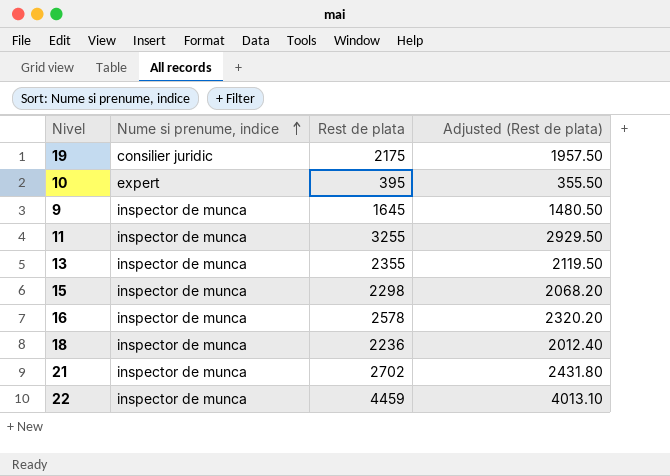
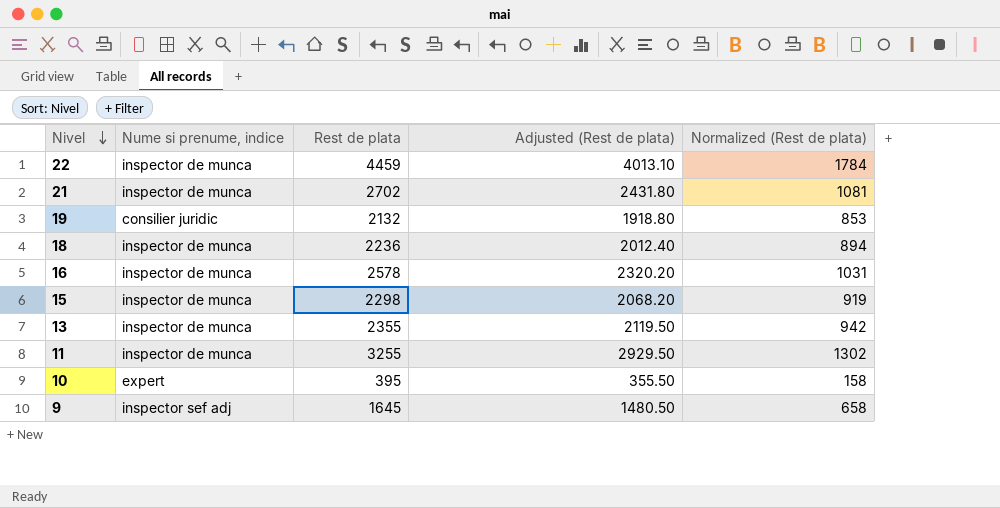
row order: Nume si prenume, indice ascending -> Nivel descending
column Normalized (Rest de plata) | formula: none -> [Rest de plata] * 0.4
19 | Rest de plata: 2175 -> 2132
19 | Adjusted (Rest de plata): 1957.50 -> 1918.80
9 | Nume si prenume, indice: inspector de munca -> inspector sef adj

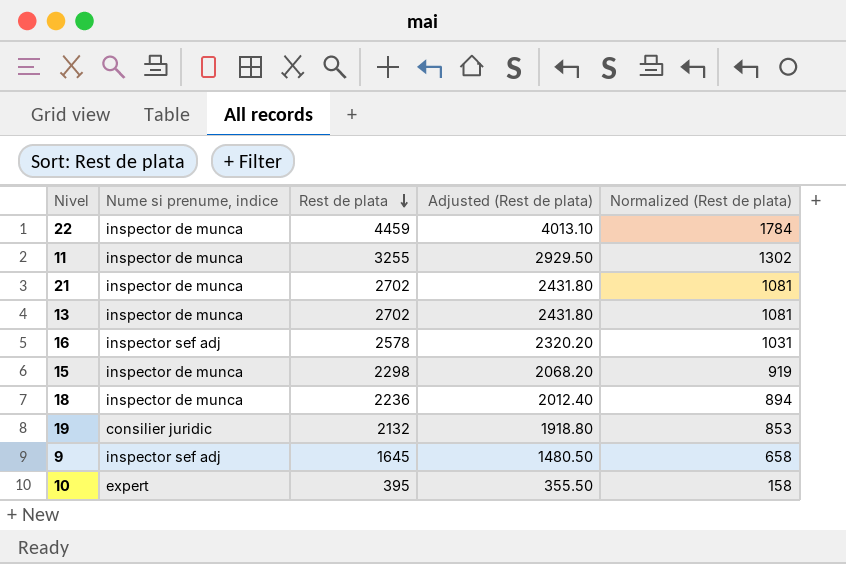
row order: Nivel descending -> Rest de plata descending
13 | Rest de plata: 2355 -> 2702
13 | Adjusted (Rest de plata): 2119.50 -> 2431.80
13 | Normalized (Rest de plata): 942 -> 1081
16 | Nume si prenume, indice: inspector de munca -> inspector sef adj

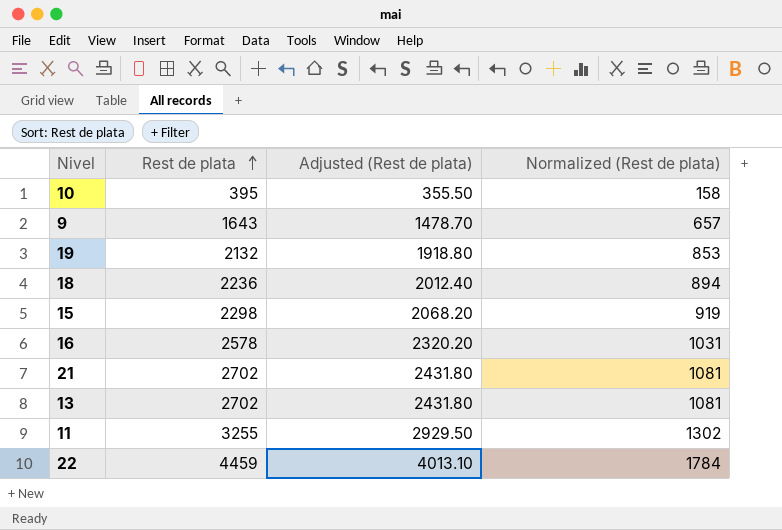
row order: Rest de plata descending -> Rest de plata ascending
column Nume si prenume, indice | position: 2 -> none
9 | Rest de plata: 1645 -> 1643
9 | Adjusted (Rest de plata): 1480.50 -> 1478.70
9 | Normalized (Rest de plata): 658 -> 657

